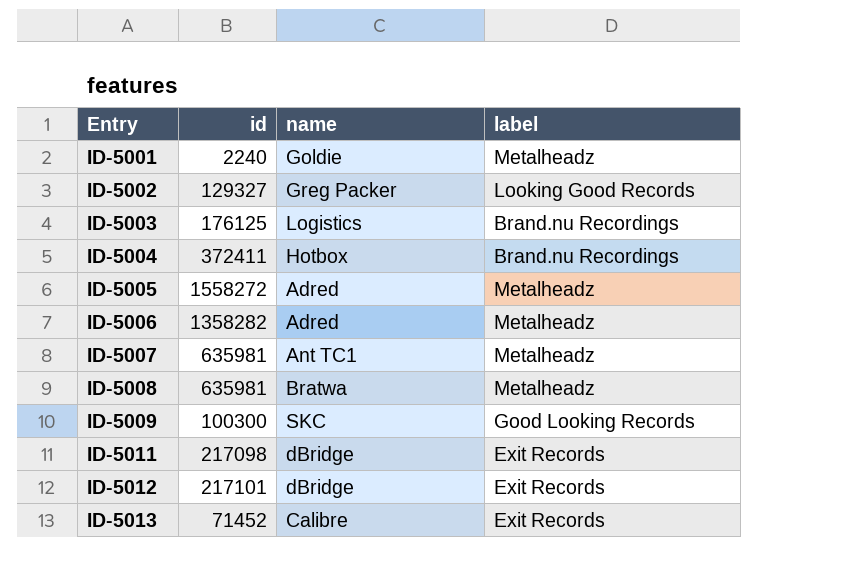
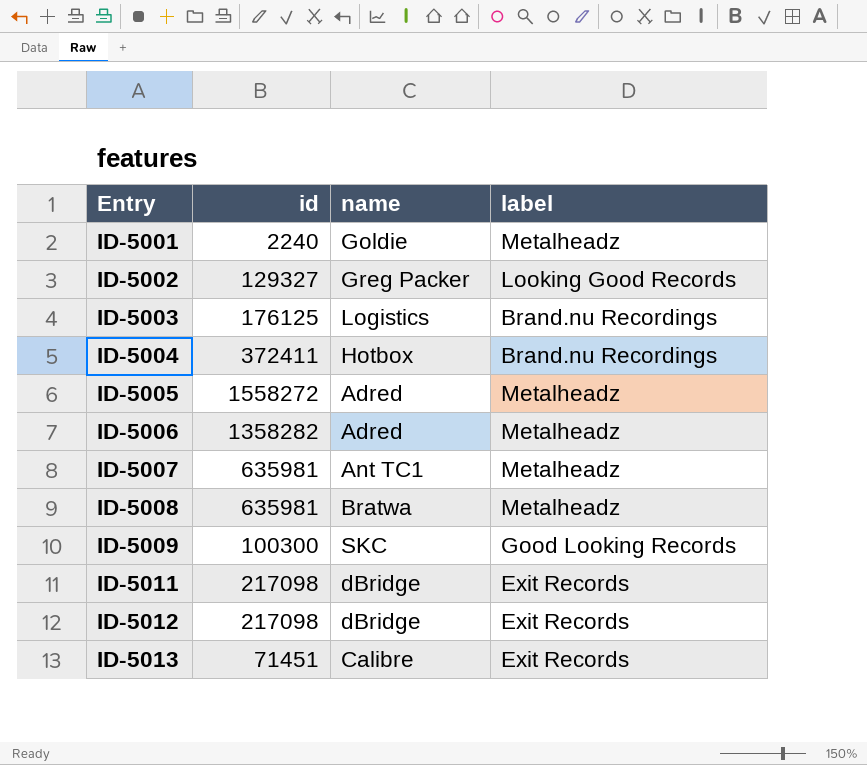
ID-5012 | id: 217101 -> 217098
ID-5013 | id: 71452 -> 71451

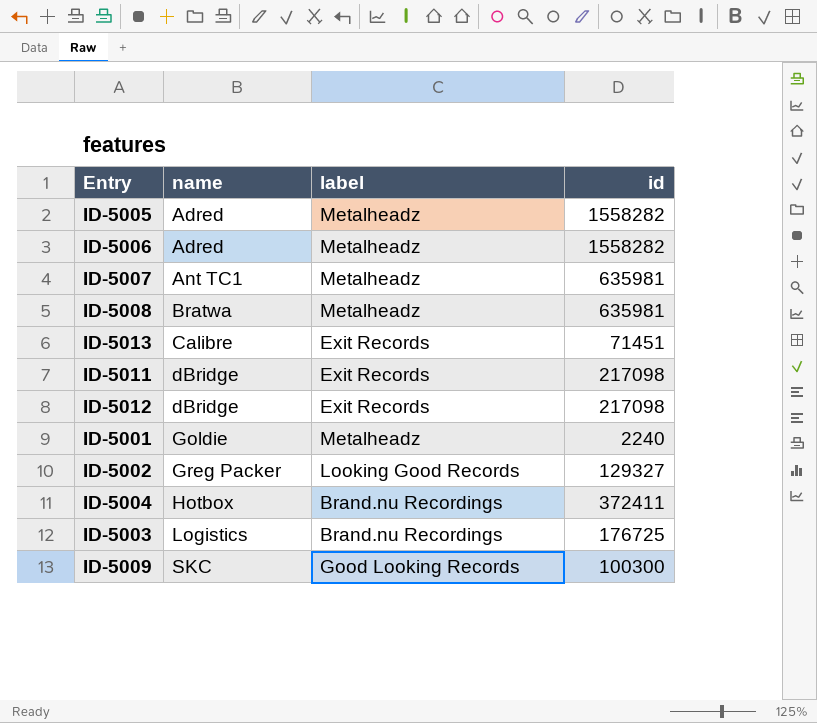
row order: Entry ascending -> name ascending
column id | position: 2 -> 4
ID-5005 | id: 1558272 -> 1558282
ID-5006 | id: 1358282 -> 1558282
ID-5003 | id: 176125 -> 176725

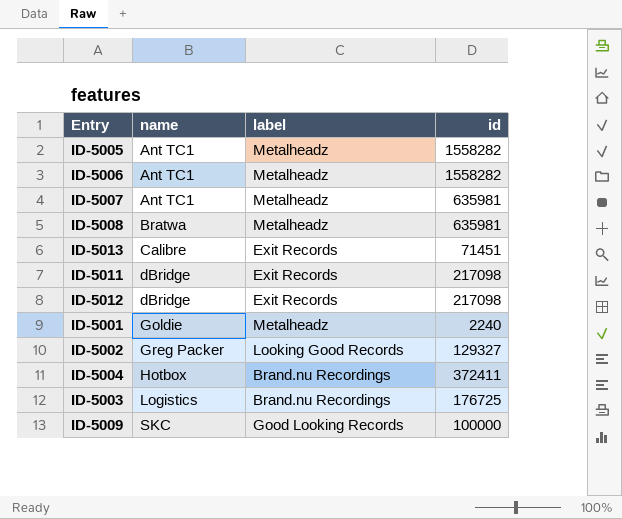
ID-5005 | name: Adred -> Ant TC1
ID-5006 | name: Adred -> Ant TC1
ID-5009 | id: 100300 -> 100000

